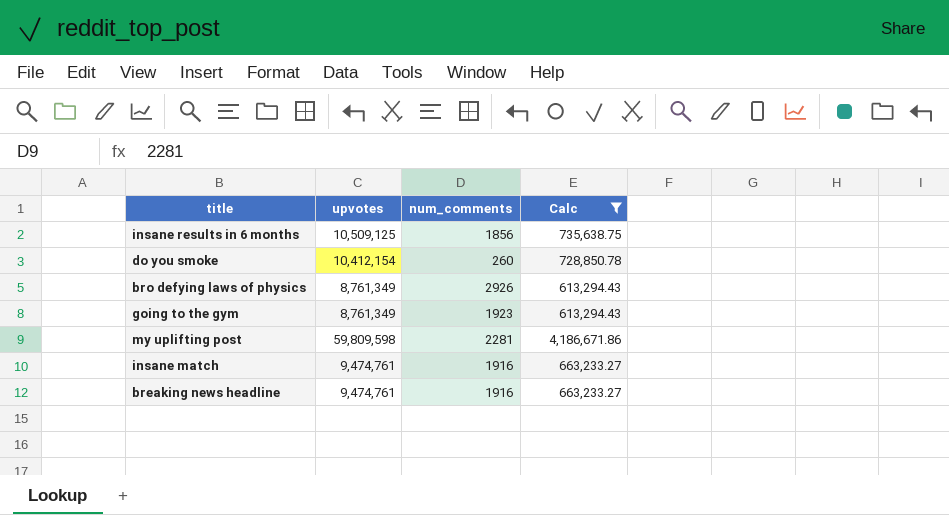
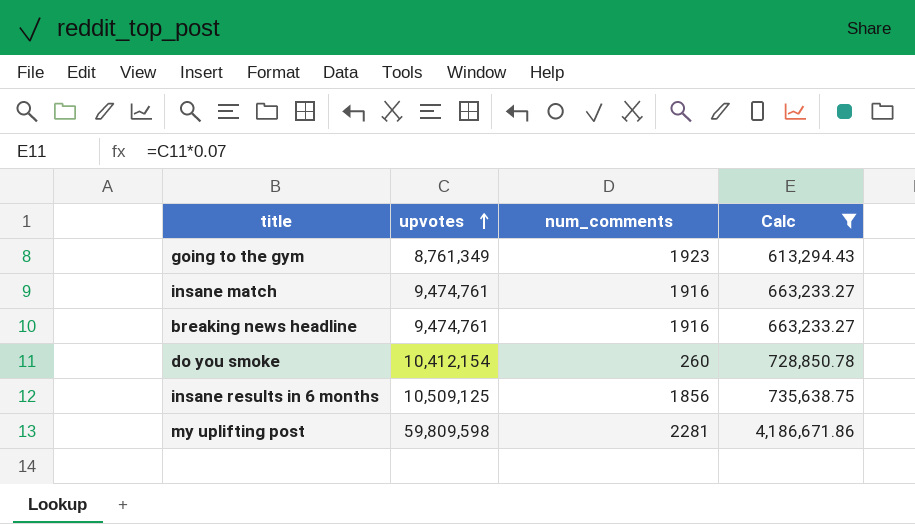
row order: none -> upvotes ascending
row bro defying laws of physics: 8,761,349 | 2926 | 613,294.43 -> none

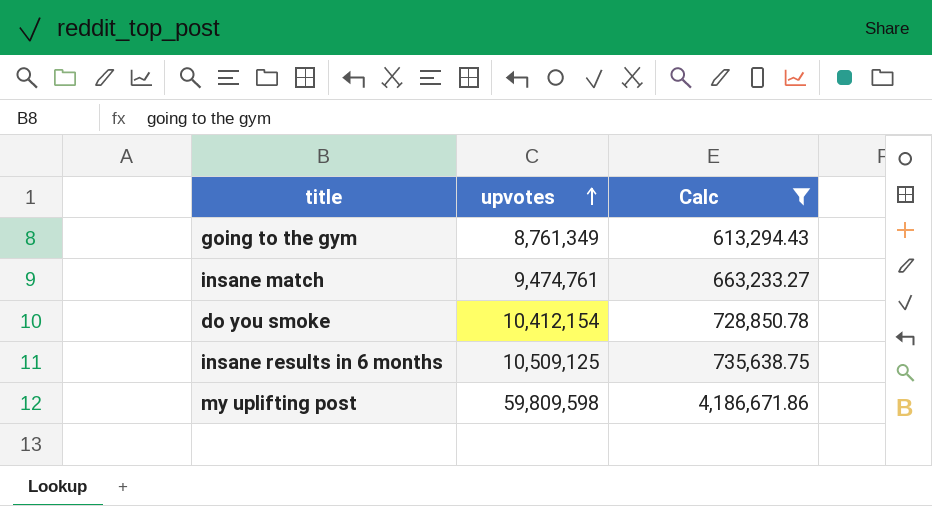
column num_comments | position: 3 -> none
row breaking news headline: 9,474,761 | 1916 | 663,233.27 -> none

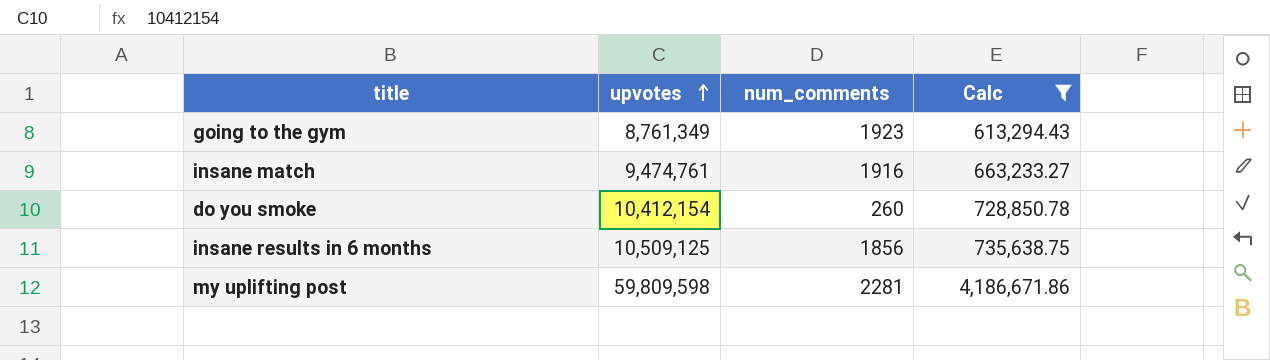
column num_comments | position: none -> 3

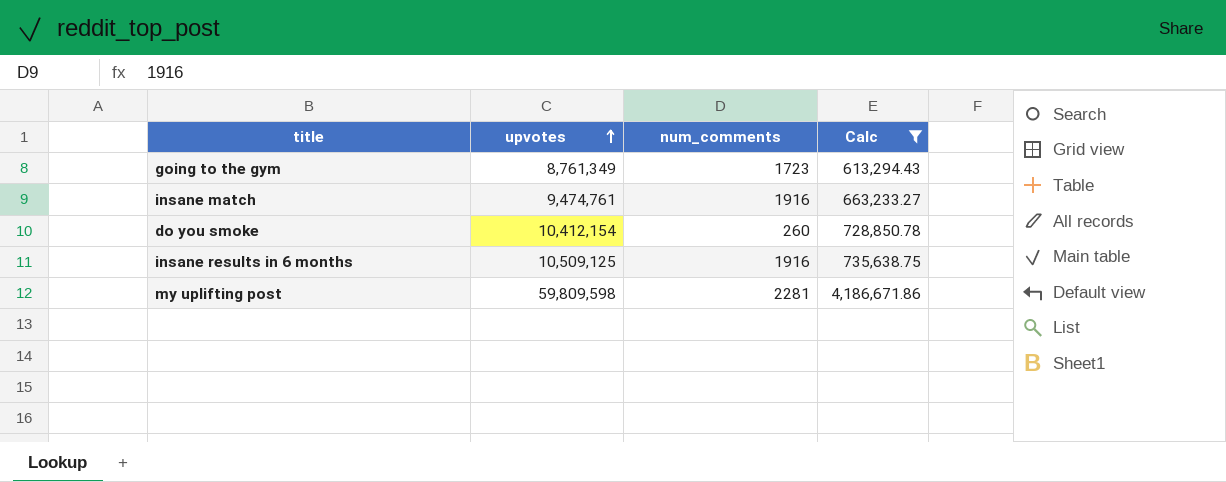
going to the gym | num_comments: 1923 -> 1723
insane results in 6 months | num_comments: 1856 -> 1916

